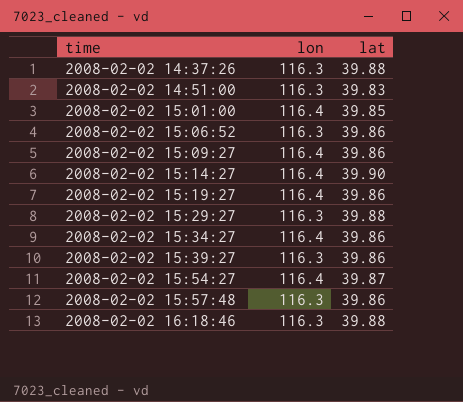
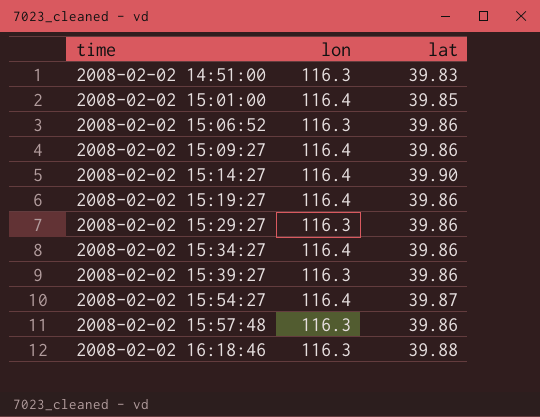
row 2008-02-02 14:37:26: 116.3 | 39.88 -> none
2008-02-02 15:29:27 | lat: 39.88 -> 39.86

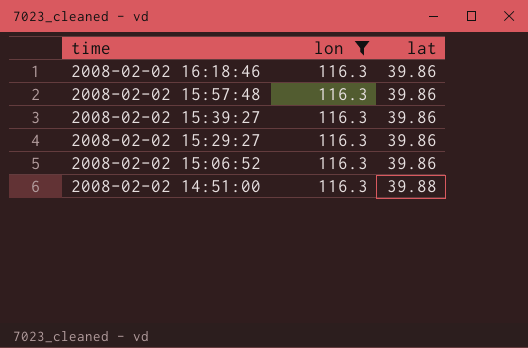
filter: none -> lon = 116.3
row order: time ascending -> time descending
2008-02-02 16:18:46 | lat: 39.88 -> 39.86
2008-02-02 14:51:00 | lat: 39.83 -> 39.88

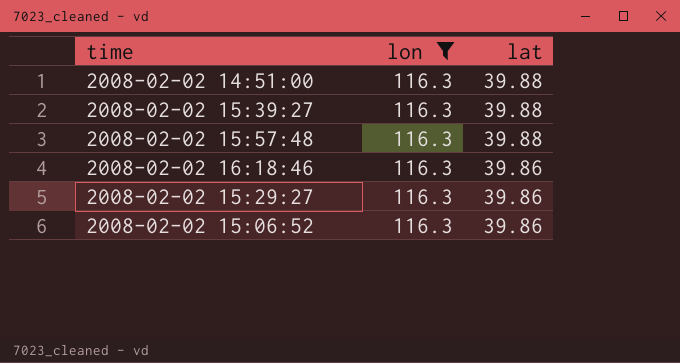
row order: time descending -> lat descending
2008-02-02 15:39:27 | lat: 39.86 -> 39.88
2008-02-02 15:57:48 | lat: 39.86 -> 39.88

